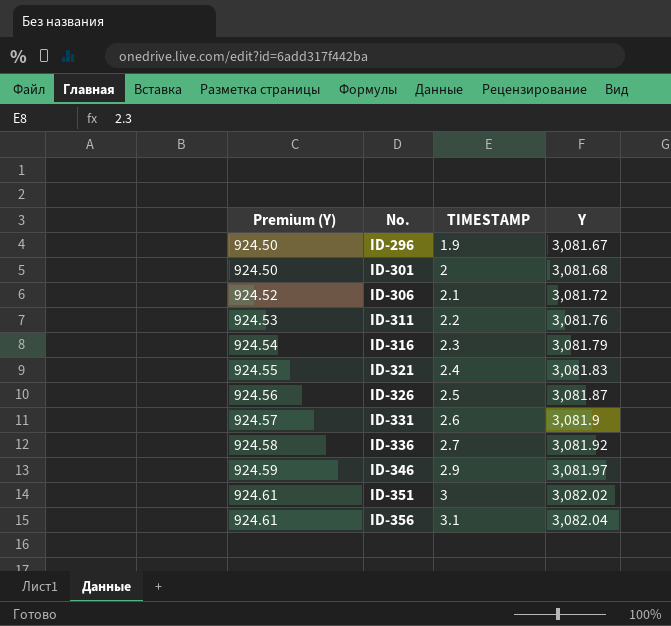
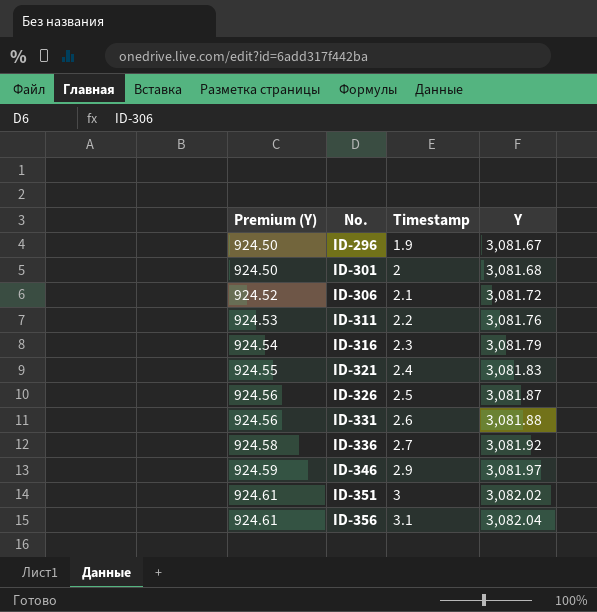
column name: TIMESTAMP -> Timestamp
ID-331 | Premium (Y): 924.57 -> 924.56
ID-331 | Y: 3,081.9 -> 3,081.88

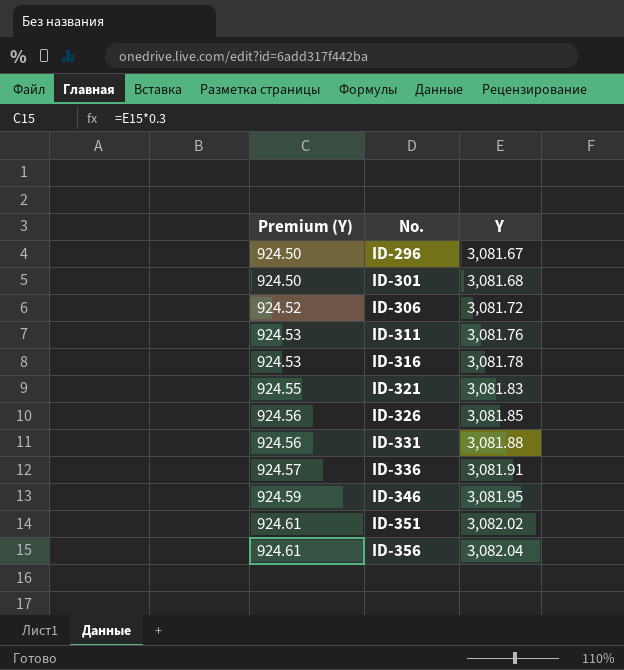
column Timestamp | position: 3 -> none
ID-316 | Premium (Y): 924.54 -> 924.53
ID-316 | Y: 3,081.79 -> 3,081.78
ID-326 | Y: 3,081.87 -> 3,081.85
ID-336 | Premium (Y): 924.58 -> 924.57
ID-336 | Y: 3,081.92 -> 3,081.91
ID-346 | Y: 3,081.97 -> 3,081.95

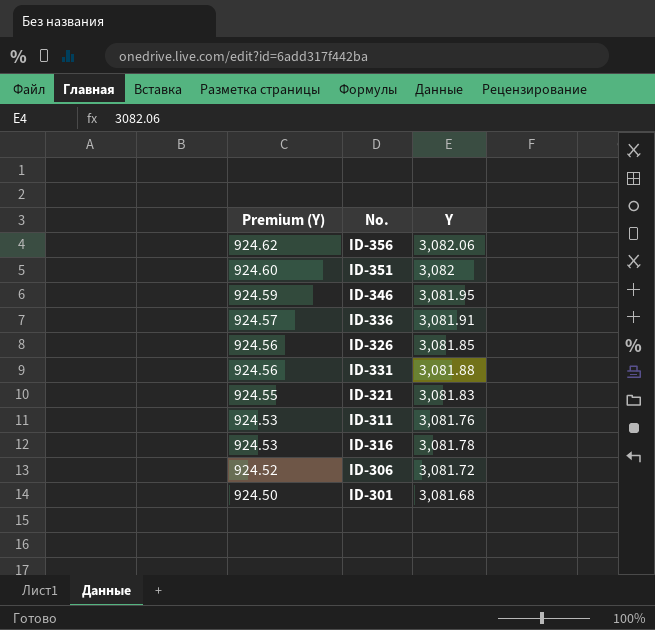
row order: Premium (Y) ascending -> Premium (Y) descending
row ID-296: 924.50 | 3,081.67 -> none
ID-356 | Premium (Y): 924.61 -> 924.62
ID-356 | Y: 3,082.04 -> 3,082.06
ID-351 | Premium (Y): 924.61 -> 924.60
ID-351 | Y: 3,082.02 -> 3,082

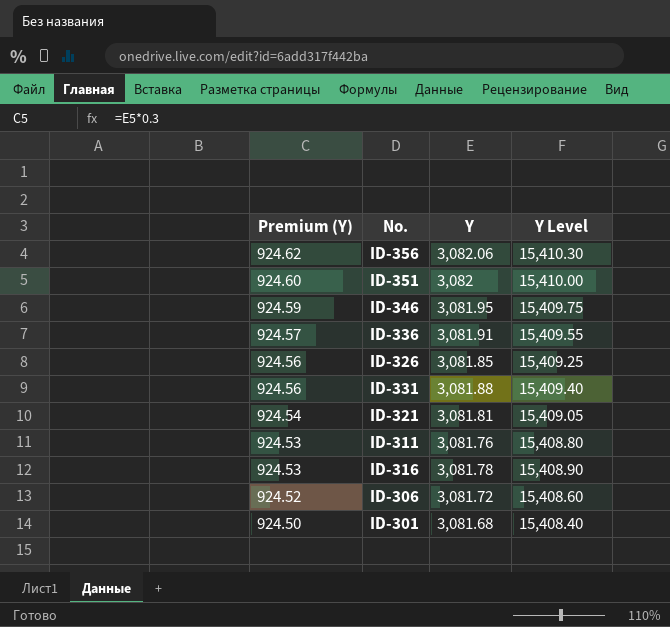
column Y Level | formula: none -> [Y] * 5
ID-321 | Premium (Y): 924.55 -> 924.54
ID-321 | Y: 3,081.83 -> 3,081.81

